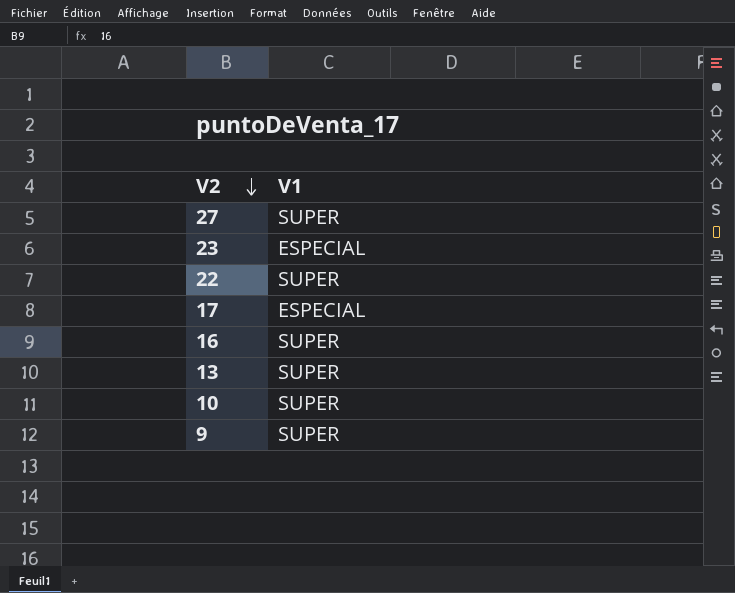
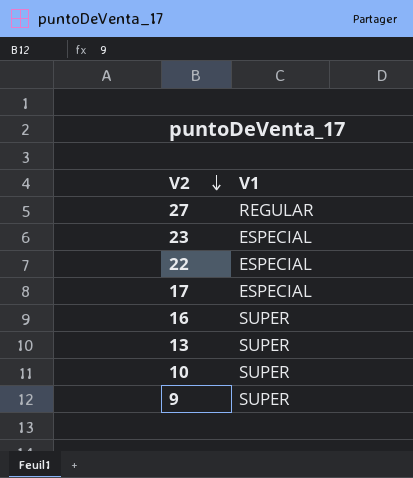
27 | V1: SUPER -> REGULAR
22 | V1: SUPER -> ESPECIAL

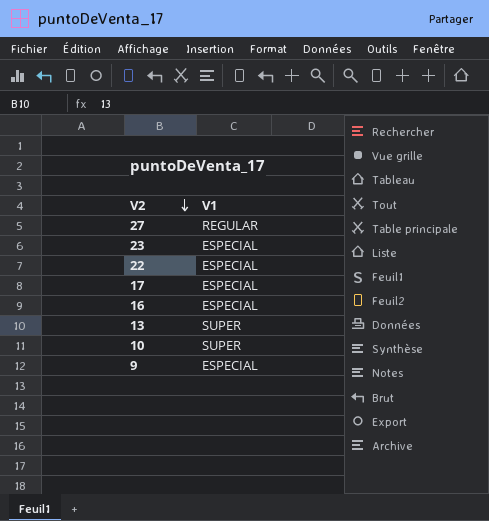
16 | V1: SUPER -> ESPECIAL
9 | V1: SUPER -> ESPECIAL

